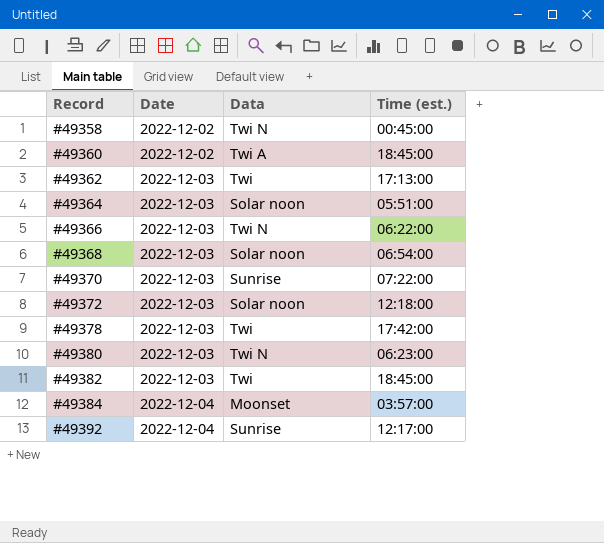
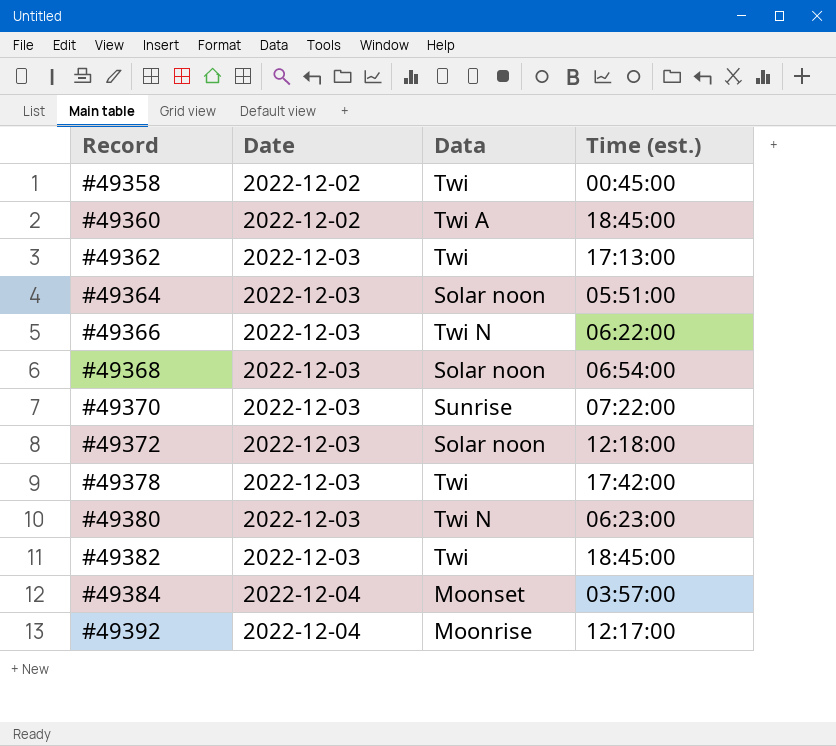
#49358 | Data: Twi N -> Twi
#49392 | Data: Sunrise -> Moonrise

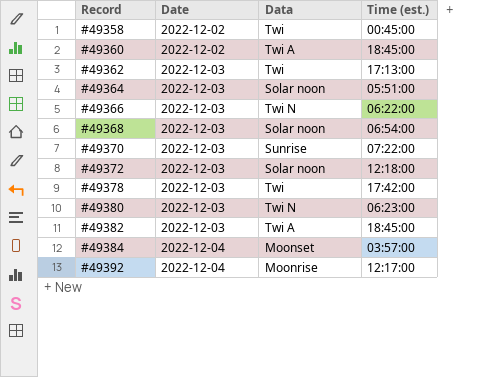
#49382 | Data: Twi -> Twi A

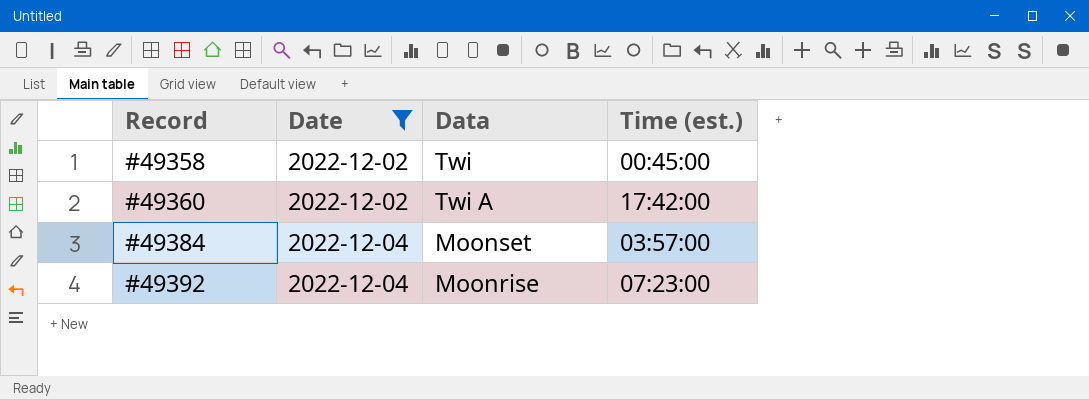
filter: none -> Date != 2022-12-03
#49360 | Time (est.): 18:45:00 -> 17:42:00
#49392 | Time (est.): 12:17:00 -> 07:23:00

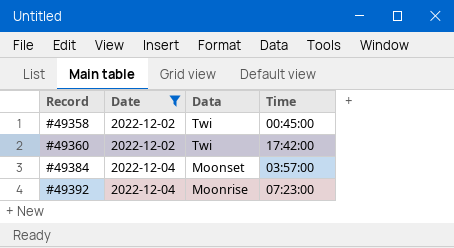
column name: Time (est.) -> Time
#49360 | Data: Twi A -> Twi

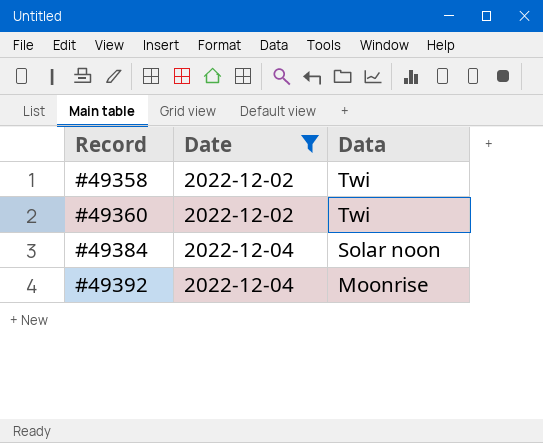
column Time | position: 4 -> none
#49384 | Data: Moonset -> Solar noon

